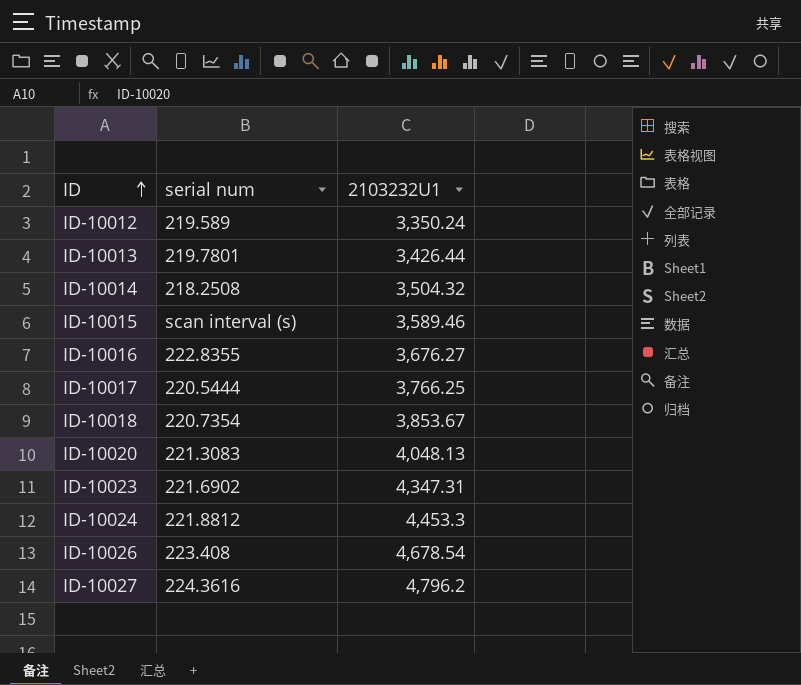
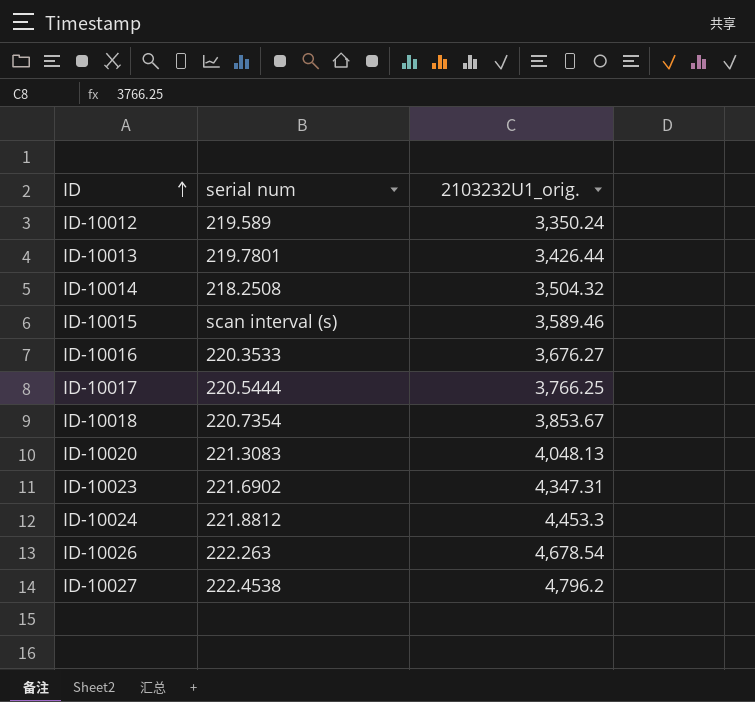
column name: 2103232U1 -> 2103232U1_orig.
ID-10016 | serial num: 222.8355 -> 220.3533
ID-10026 | serial num: 223.408 -> 222.263
ID-10027 | serial num: 224.3616 -> 222.4538

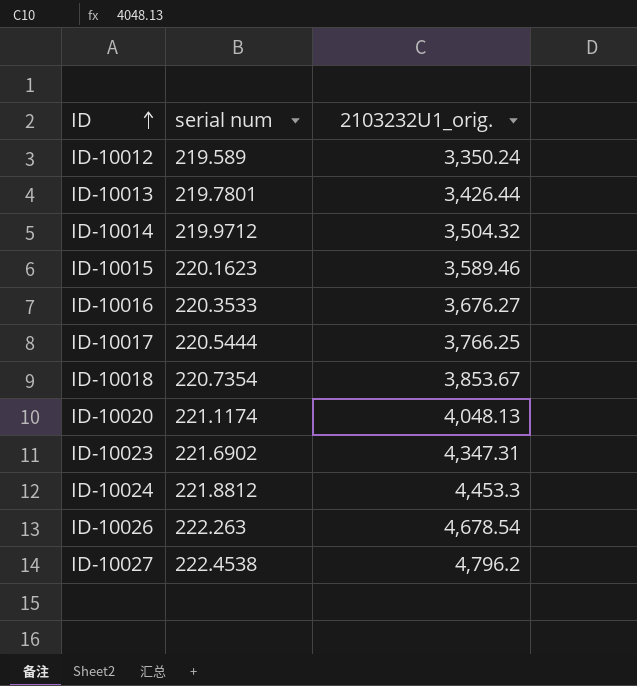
ID-10014 | serial num: 218.2508 -> 219.9712
ID-10015 | serial num: scan interval (s) -> 220.1623
ID-10020 | serial num: 221.3083 -> 221.1174

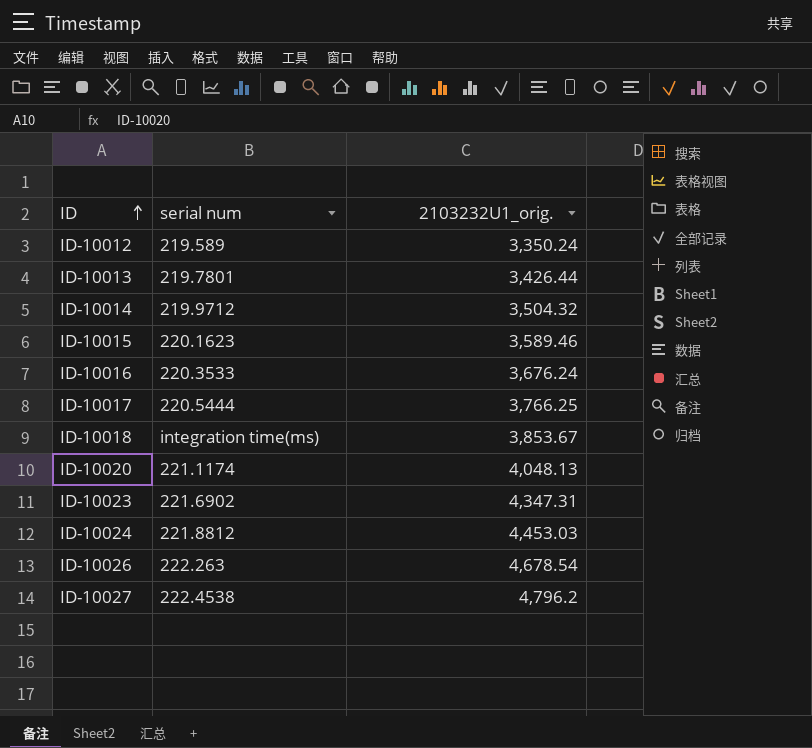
ID-10016 | 2103232U1_orig.: 3,676.27 -> 3,676.24
ID-10018 | serial num: 220.7354 -> integration time(ms)
ID-10024 | 2103232U1_orig.: 4,453.3 -> 4,453.03

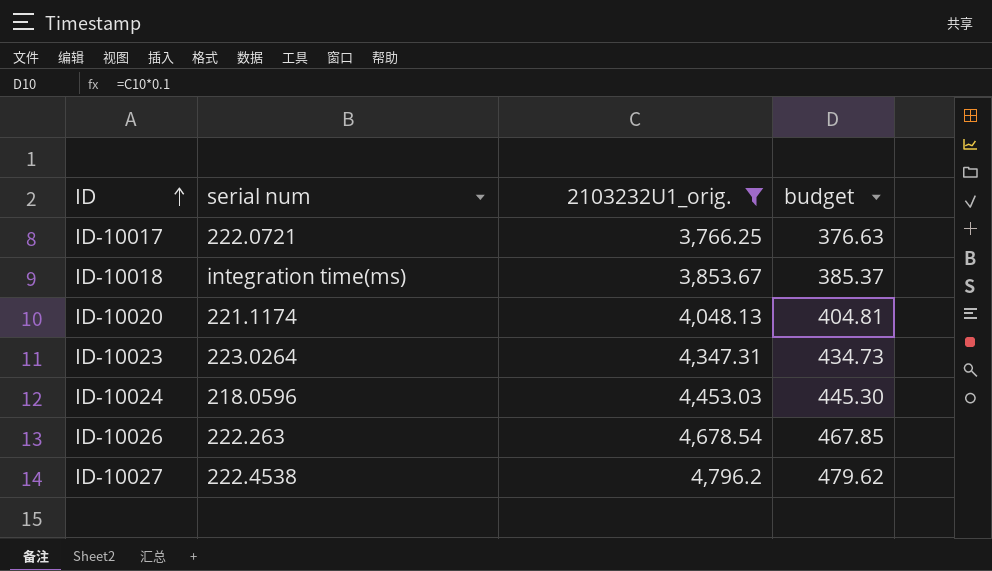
filter: none -> 2103232U1_orig. >= 3,766.25
column budget | formula: none -> [2103232U1_orig.] * 0.1
ID-10017 | serial num: 220.5444 -> 222.0721
ID-10023 | serial num: 221.6902 -> 223.0264
ID-10024 | serial num: 221.8812 -> 218.0596

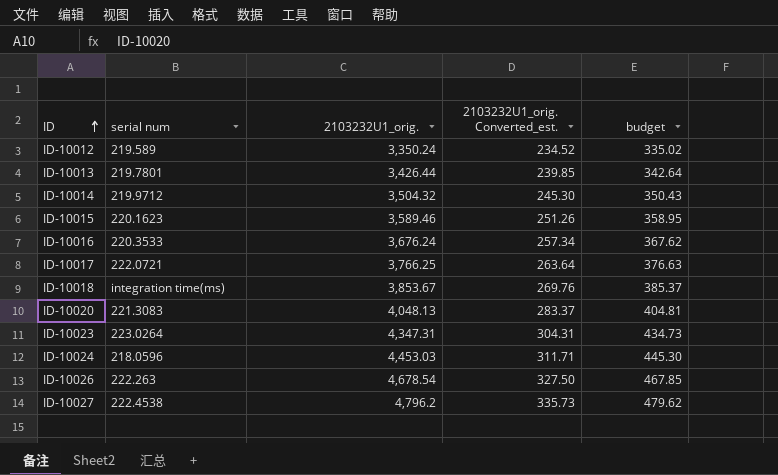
filter: 2103232U1_orig. >= 3,766.25 -> none
column 2103232U1_orig. Converted_est. | formula: none -> [2103232U1_orig.] * 0.07
ID-10020 | serial num: 221.1174 -> 221.3083

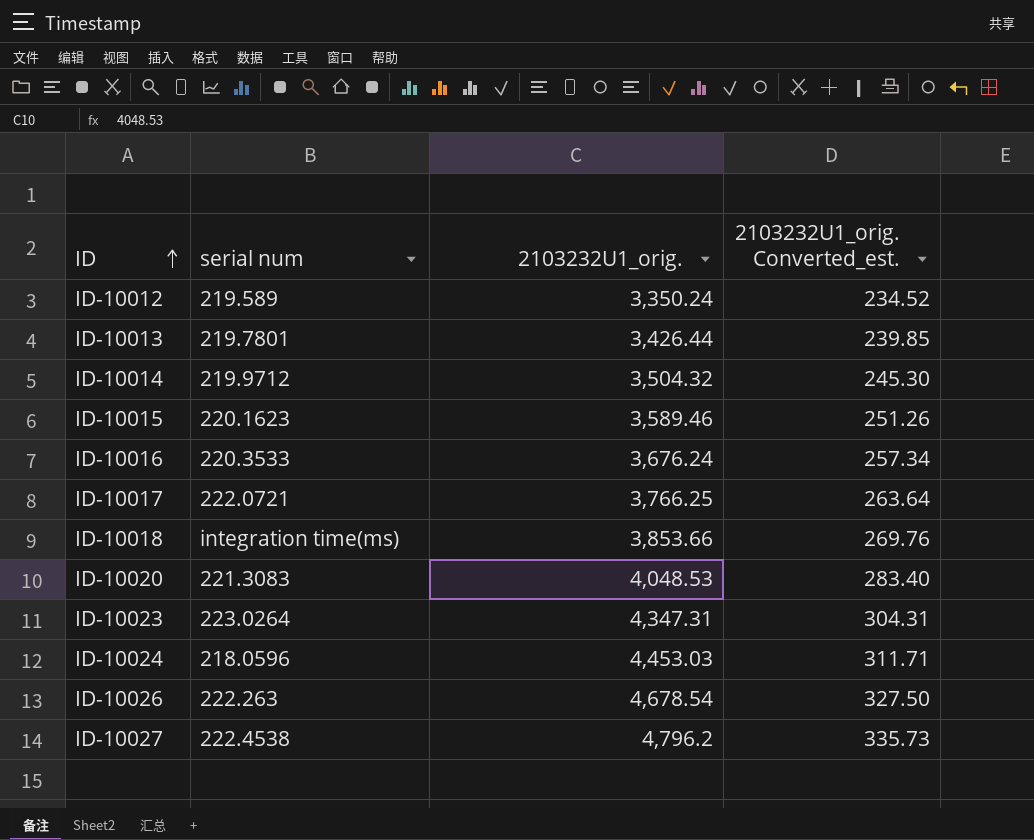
column budget | formula: [2103232U1_orig.] * 0.1 -> none
ID-10018 | 2103232U1_orig.: 3,853.67 -> 3,853.66
ID-10020 | 2103232U1_orig.: 4,048.13 -> 4,048.53
ID-10020 | 2103232U1_orig. Converted_est.: 283.37 -> 283.40

